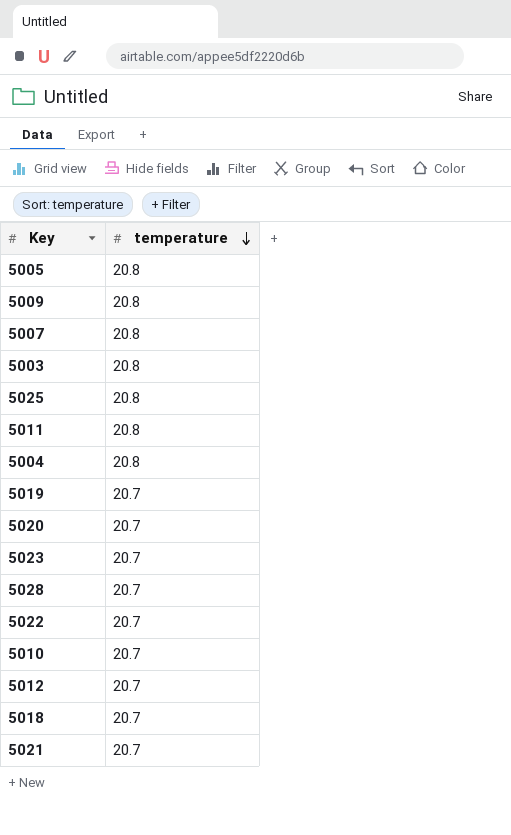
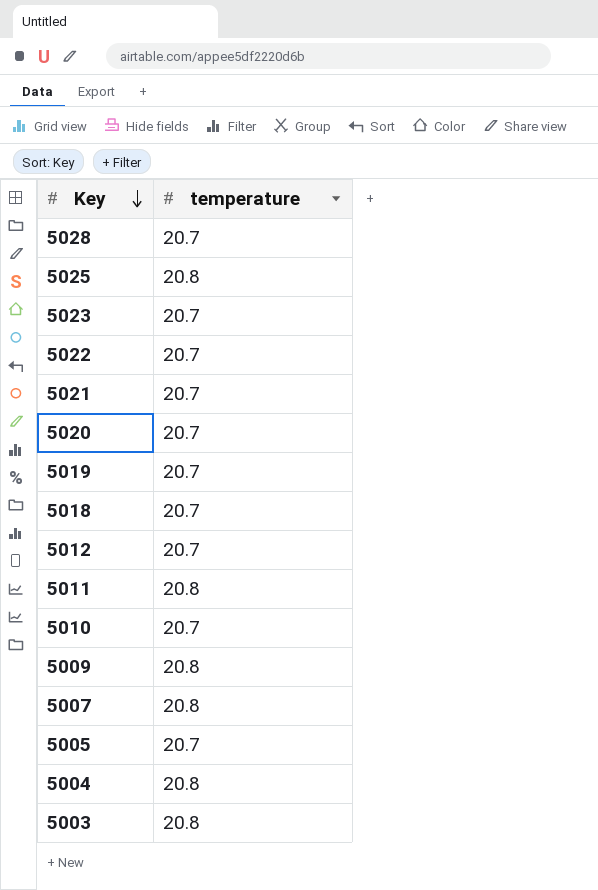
row order: temperature descending -> Key descending
5005 | temperature: 20.8 -> 20.7

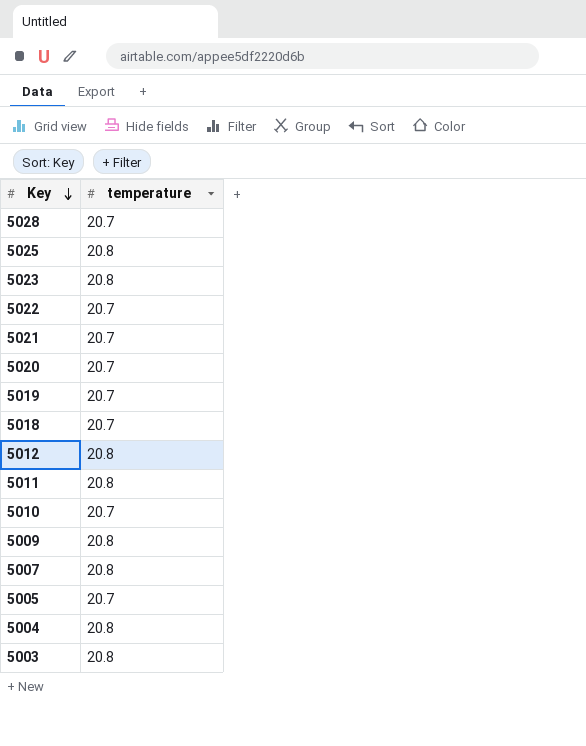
5023 | temperature: 20.7 -> 20.8
5012 | temperature: 20.7 -> 20.8

